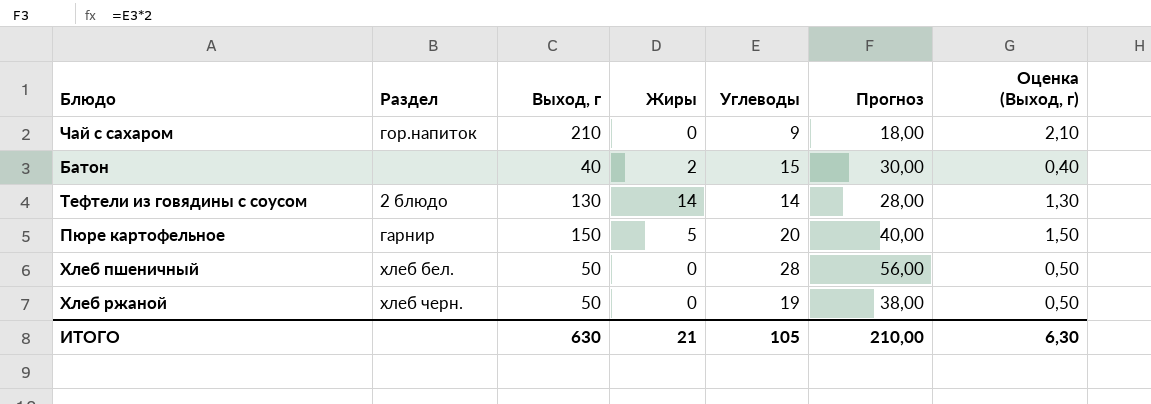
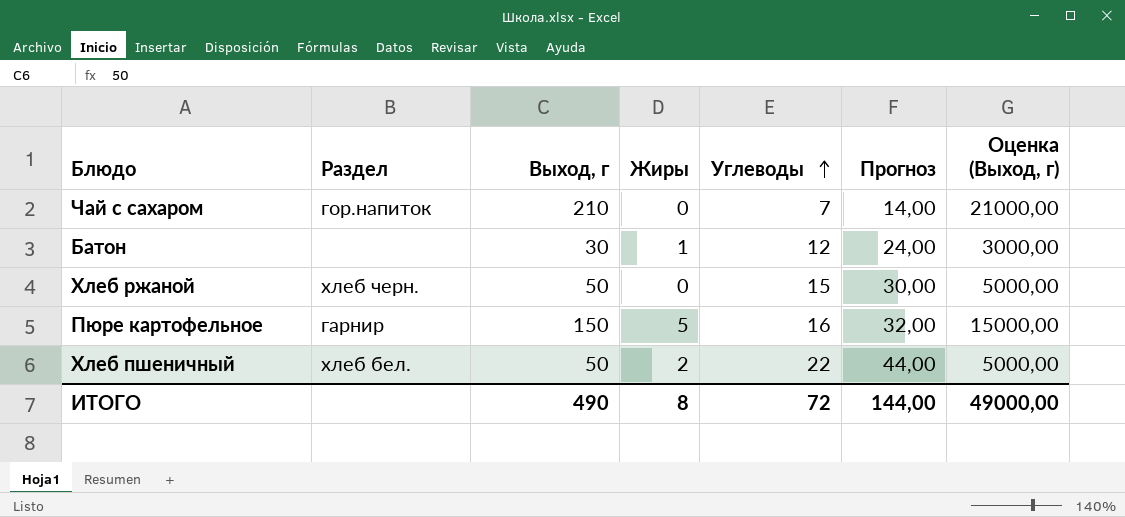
row order: none -> Углеводы ascending
column Оценка (Выход, г) | formula: [Выход, г] * 0,01 -> [Выход, г] * 100
row Тефтели из говядины с соусом: 2 блюдо | 130 | 14 | 14 | 28,00 | 1,30 -> none
Чай с сахаром | Углеводы: 9 -> 7
Чай с сахаром | Прогноз: 18,00 -> 14,00
Батон | Выход, г: 40 -> 30
Батон | Жиры: 2 -> 1
Батон | Углеводы: 15 -> 12
Батон | Прогноз: 30,00 -> 24,00
Хлеб ржаной | Углеводы: 19 -> 15
Хлеб ржаной | Прогноз: 38,00 -> 30,00
Пюре картофельное | Углеводы: 20 -> 16
Пюре картофельное | Прогноз: 40,00 -> 32,00
Хлеб пшеничный | Жиры: 0 -> 2
Хлеб пшеничный | Углеводы: 28 -> 22
Хлеб пшеничный | Прогноз: 56,00 -> 44,00
ИТОГО | Выход, г: 630 -> 490
ИТОГО | Жиры: 21 -> 8
ИТОГО | Углеводы: 105 -> 72
ИТОГО | Прогноз: 210,00 -> 144,00
ИТОГО | Оценка (Выход, г): 6,30 -> 49000,00

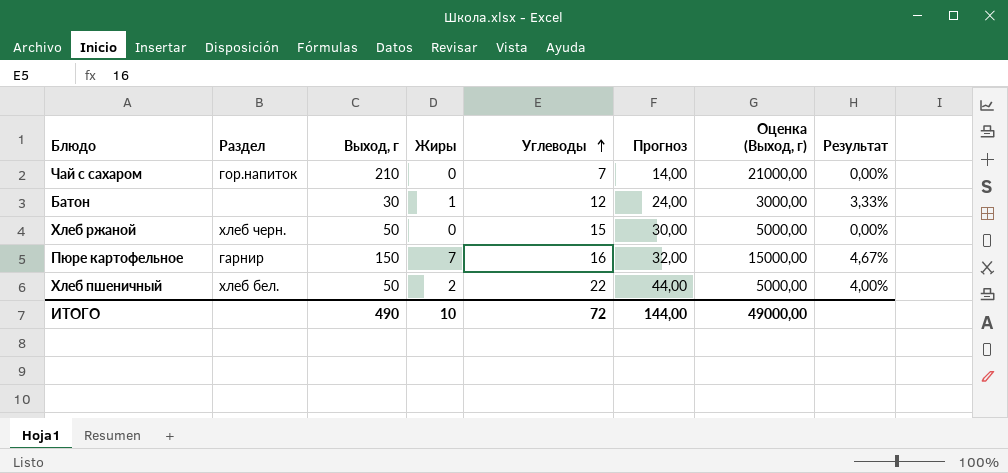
column Результат | formula: none -> [Жиры] / [Выход, г]
Пюре картофельное | Жиры: 5 -> 7
ИТОГО | Жиры: 8 -> 10

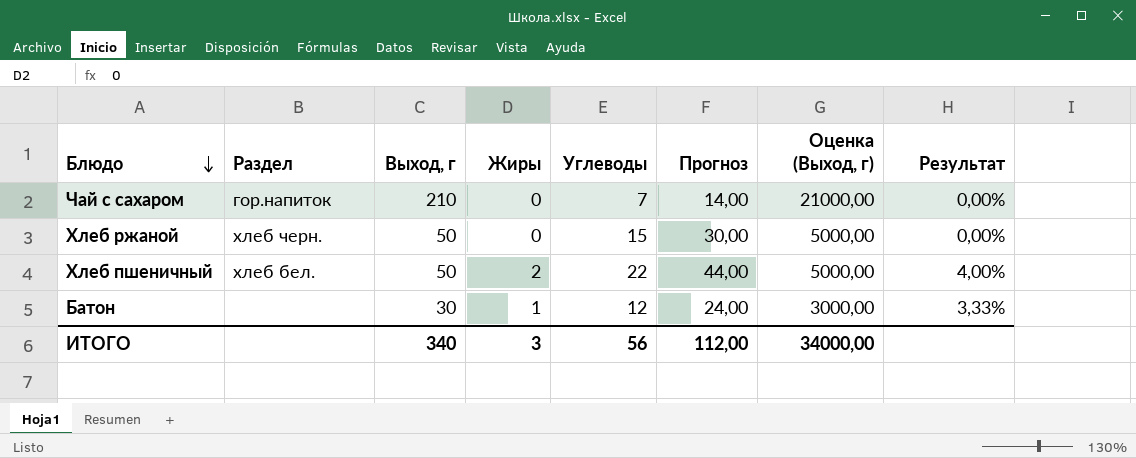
row order: Углеводы ascending -> Блюдо descending
row Пюре картофельное: гарнир | 150 | 7 | 16 | 32,00 | 15000,00 | 4,67% -> none
ИТОГО | Выход, г: 490 -> 340
ИТОГО | Жиры: 10 -> 3
ИТОГО | Углеводы: 72 -> 56
ИТОГО | Прогноз: 144,00 -> 112,00
ИТОГО | Оценка (Выход, г): 49000,00 -> 34000,00

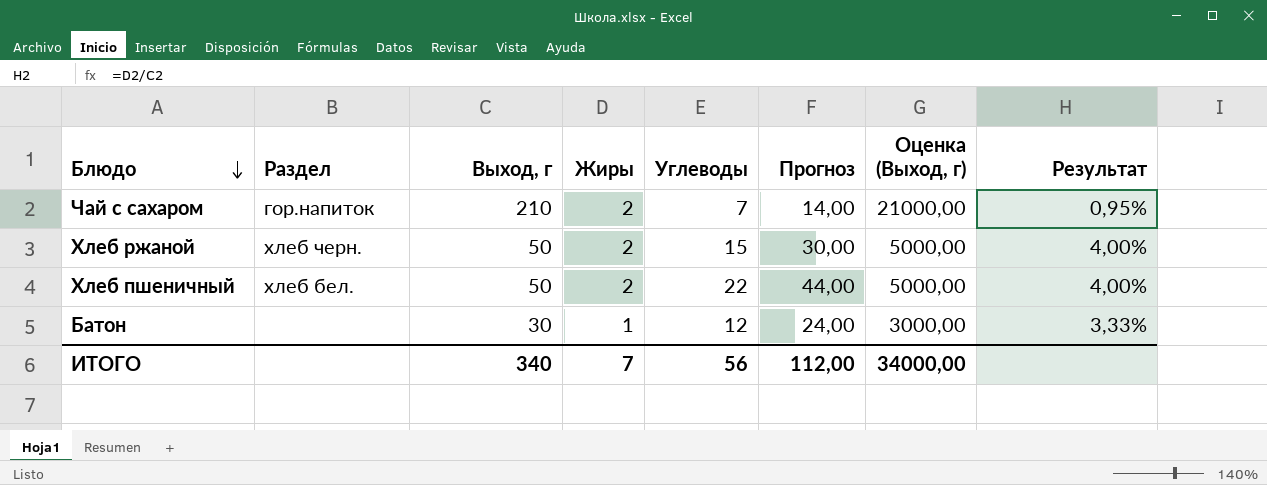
Чай с сахаром | Жиры: 0 -> 2
Чай с сахаром | Результат: 0,00% -> 0,95%
Хлеб ржаной | Жиры: 0 -> 2
Хлеб ржаной | Результат: 0,00% -> 4,00%
ИТОГО | Жиры: 3 -> 7

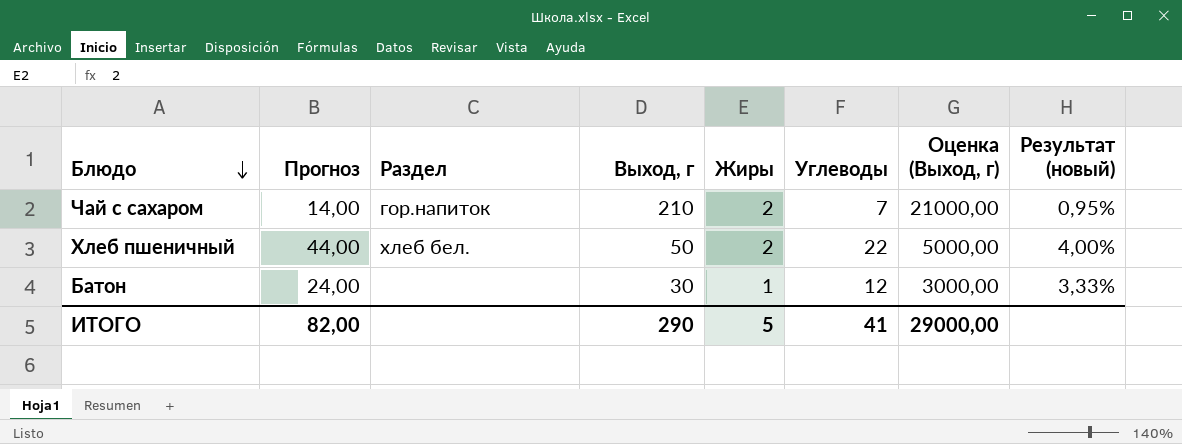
column Прогноз | position: 6 -> 2
column name: Результат -> Результат (новый)
row Хлеб ржаной: хлеб черн. | 50 | 2 | 15 | 30,00 | 5000,00 | 4,00% -> none
ИТОГО | Прогноз: 112,00 -> 82,00
ИТОГО | Выход, г: 340 -> 290
ИТОГО | Жиры: 7 -> 5
ИТОГО | Углеводы: 56 -> 41
ИТОГО | Оценка (Выход, г): 34000,00 -> 29000,00

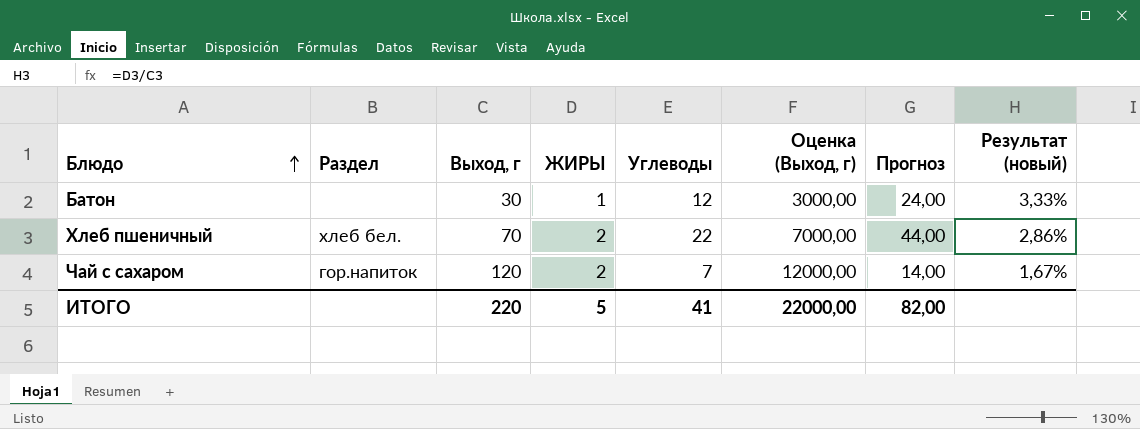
row order: Блюдо descending -> Блюдо ascending
column name: Жиры -> ЖИРЫ
column Прогноз | position: 2 -> 7
Хлеб пшеничный | Выход, г: 50 -> 70
Хлеб пшеничный | Оценка (Выход, г): 5000,00 -> 7000,00
Хлеб пшеничный | Результат (новый): 4,00% -> 2,86%
Чай с сахаром | Выход, г: 210 -> 120
Чай с сахаром | Оценка (Выход, г): 21000,00 -> 12000,00
Чай с сахаром | Результат (новый): 0,95% -> 1,67%
ИТОГО | Выход, г: 290 -> 220
ИТОГО | Оценка (Выход, г): 29000,00 -> 22000,00

